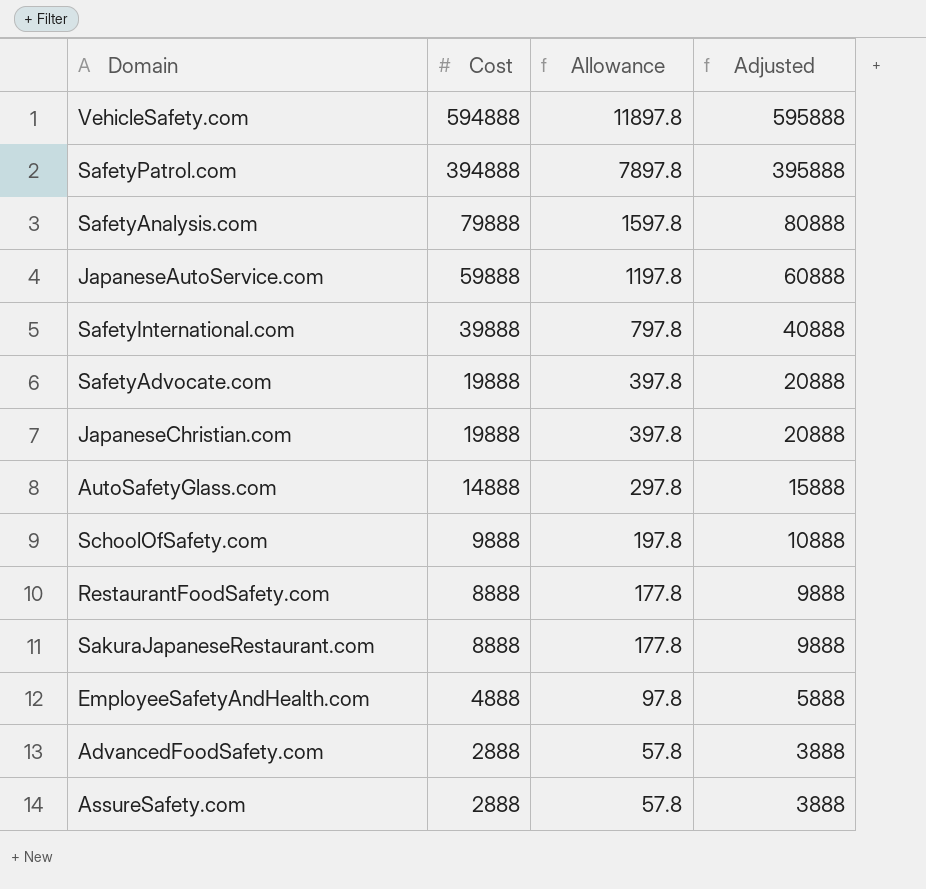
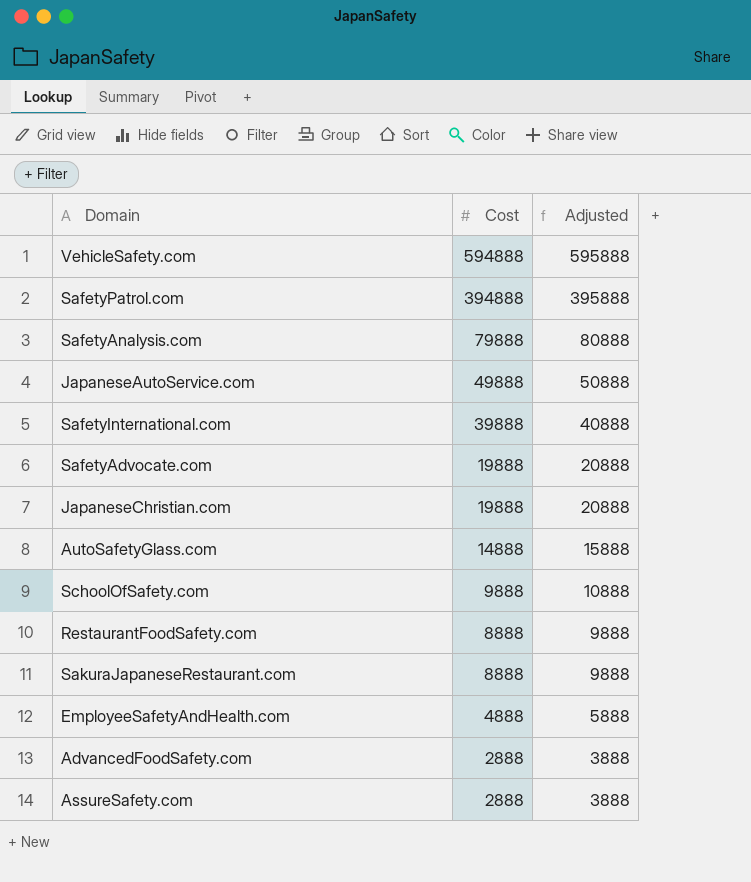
column Allowance | formula: [Cost] * 0.02 -> none
JapaneseAutoService.com | Cost: 59888 -> 49888
JapaneseAutoService.com | Adjusted: 60888 -> 50888

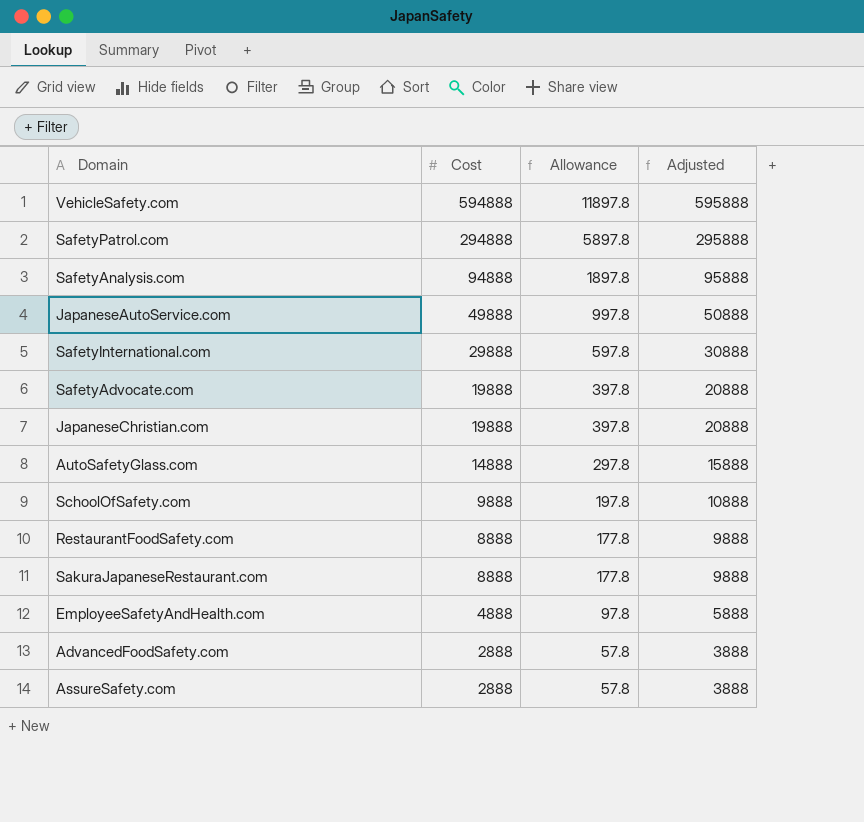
column Allowance | formula: none -> [Cost] * 0.02
SafetyPatrol.com | Cost: 394888 -> 294888
SafetyPatrol.com | Adjusted: 395888 -> 295888
SafetyAnalysis.com | Cost: 79888 -> 94888
SafetyAnalysis.com | Adjusted: 80888 -> 95888
SafetyInternational.com | Cost: 39888 -> 29888
SafetyInternational.com | Adjusted: 40888 -> 30888

